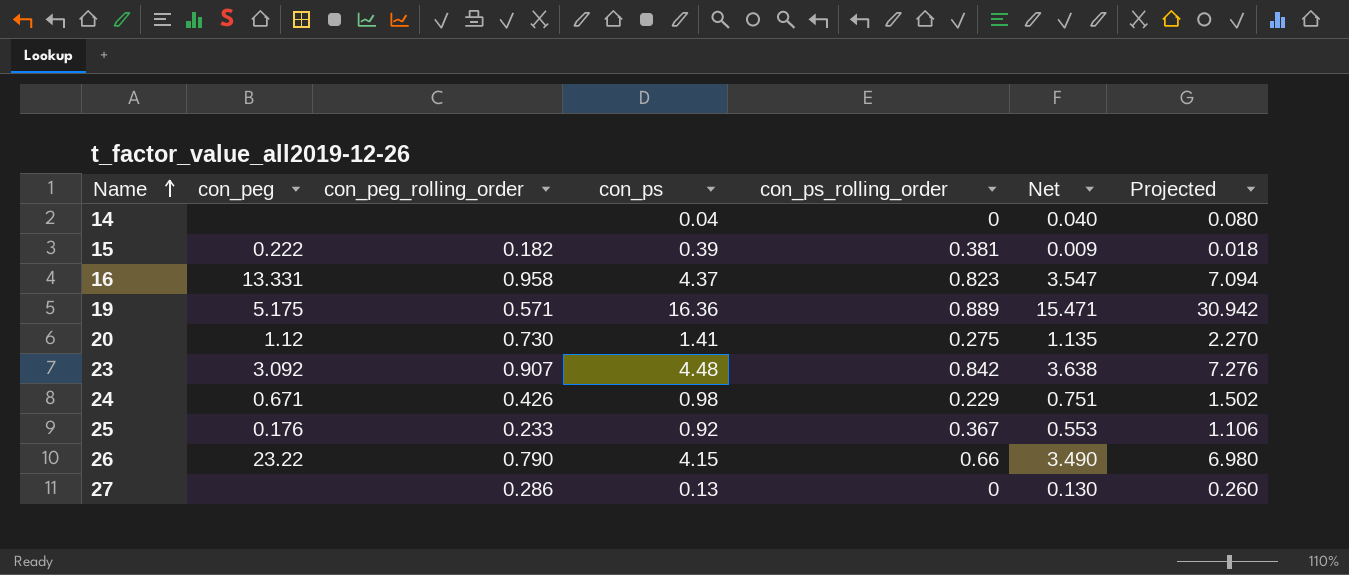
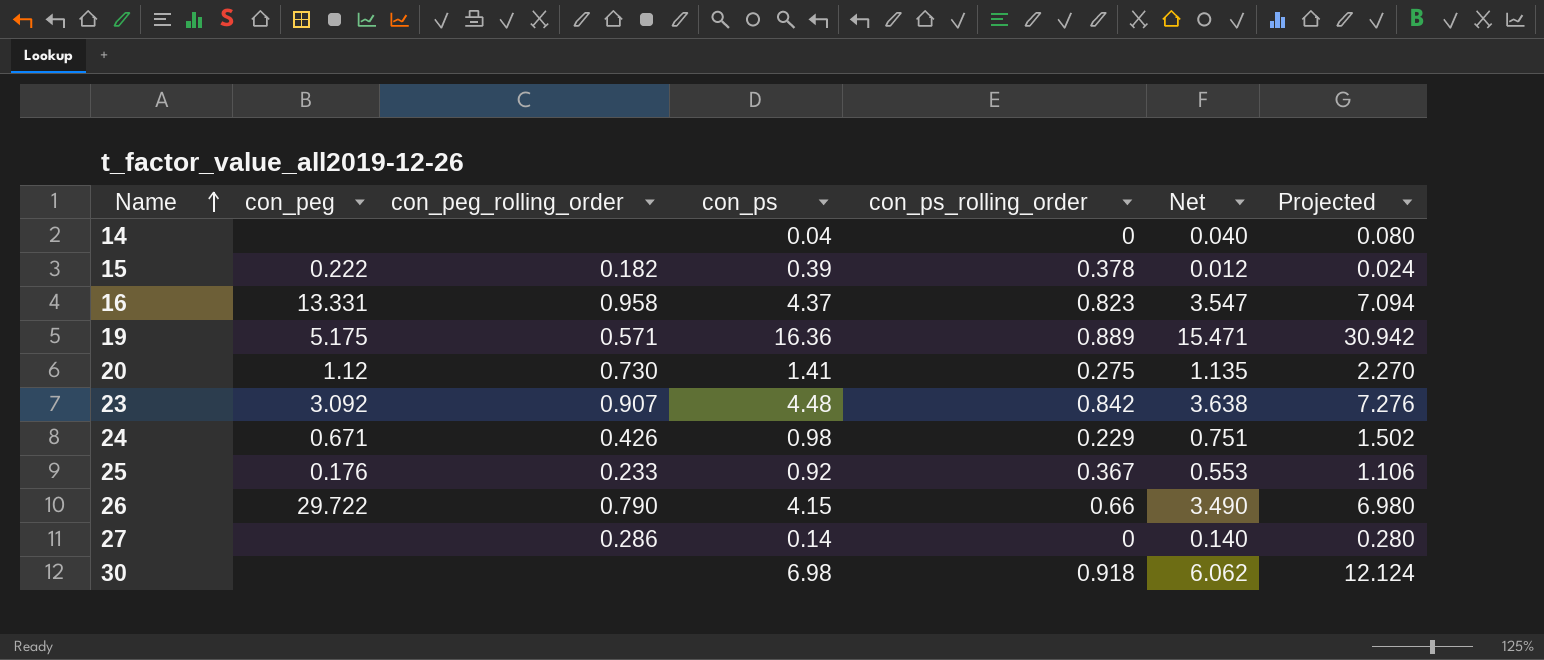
15 | con_ps_rolling_order: 0.381 -> 0.378
15 | Net: 0.009 -> 0.012
15 | Projected: 0.018 -> 0.024
26 | con_peg: 23.22 -> 29.722
27 | con_ps: 0.13 -> 0.14
27 | Net: 0.130 -> 0.140
27 | Projected: 0.260 -> 0.280
row 30: none -> none | none | 6.98 | 0.918 | 6.062 | 12.124

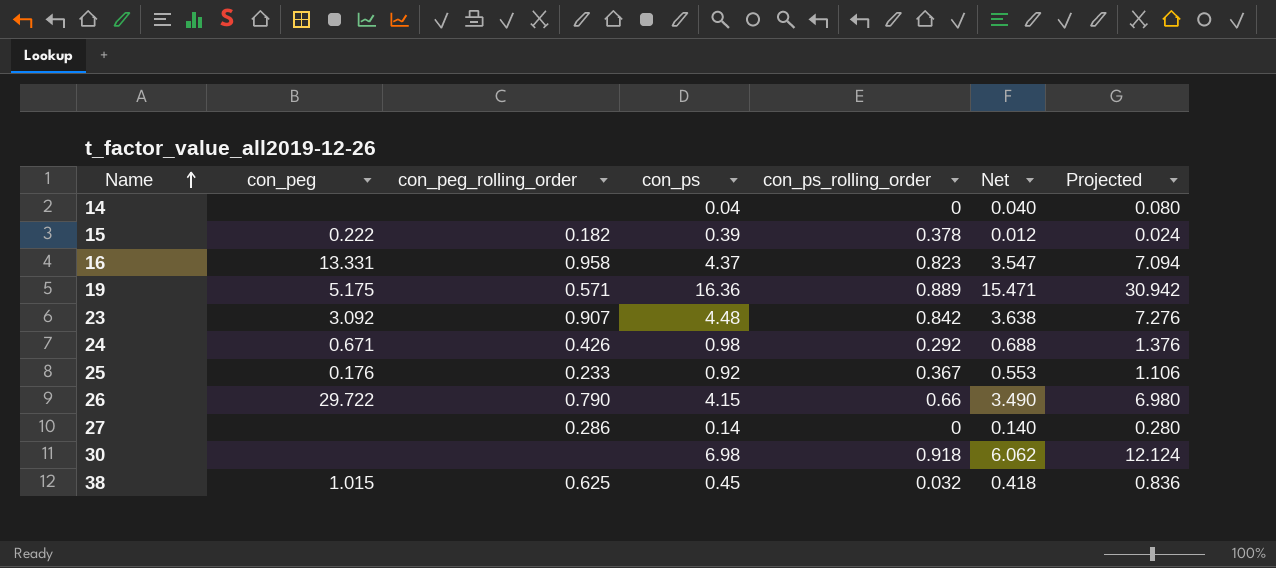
row 20: 1.12 | 0.730 | 1.41 | 0.275 | 1.135 | 2.270 -> none
24 | con_ps_rolling_order: 0.229 -> 0.292
24 | Net: 0.751 -> 0.688
24 | Projected: 1.502 -> 1.376
row 38: none -> 1.015 | 0.625 | 0.45 | 0.032 | 0.418 | 0.836

